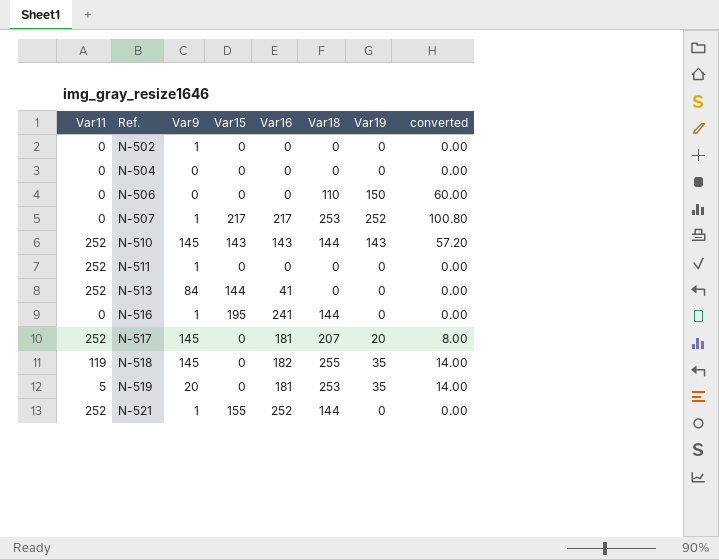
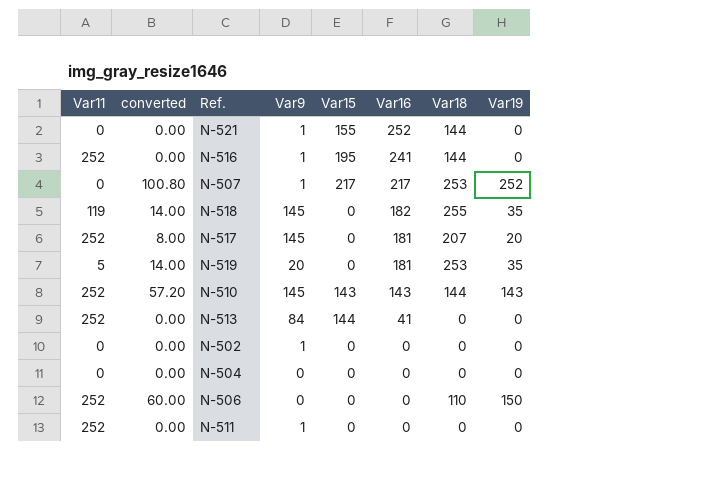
row order: Ref. ascending -> Var16 descending
column converted | position: 8 -> 2
N-521 | Var11: 252 -> 0
N-516 | Var11: 0 -> 252
N-506 | Var11: 0 -> 252

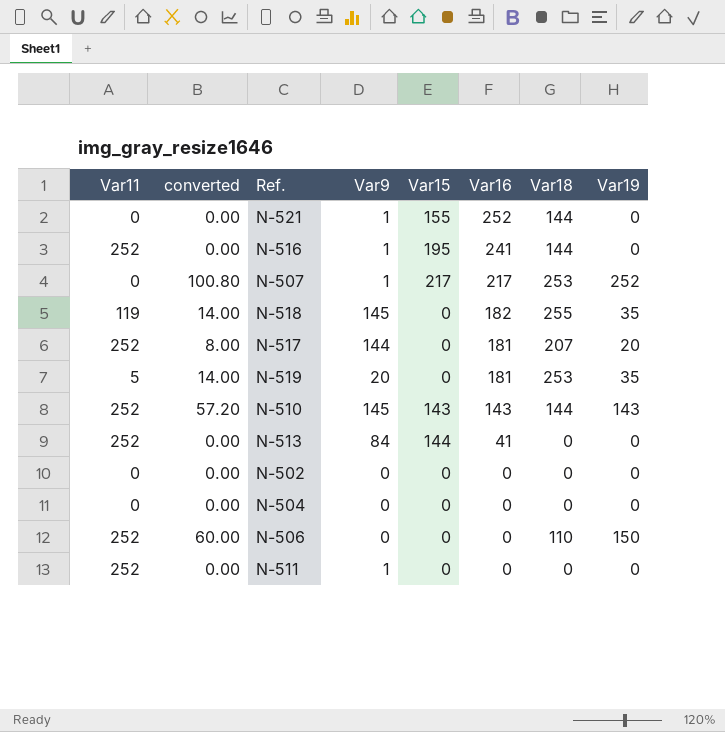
N-517 | Var9: 145 -> 144
N-502 | Var9: 1 -> 0

